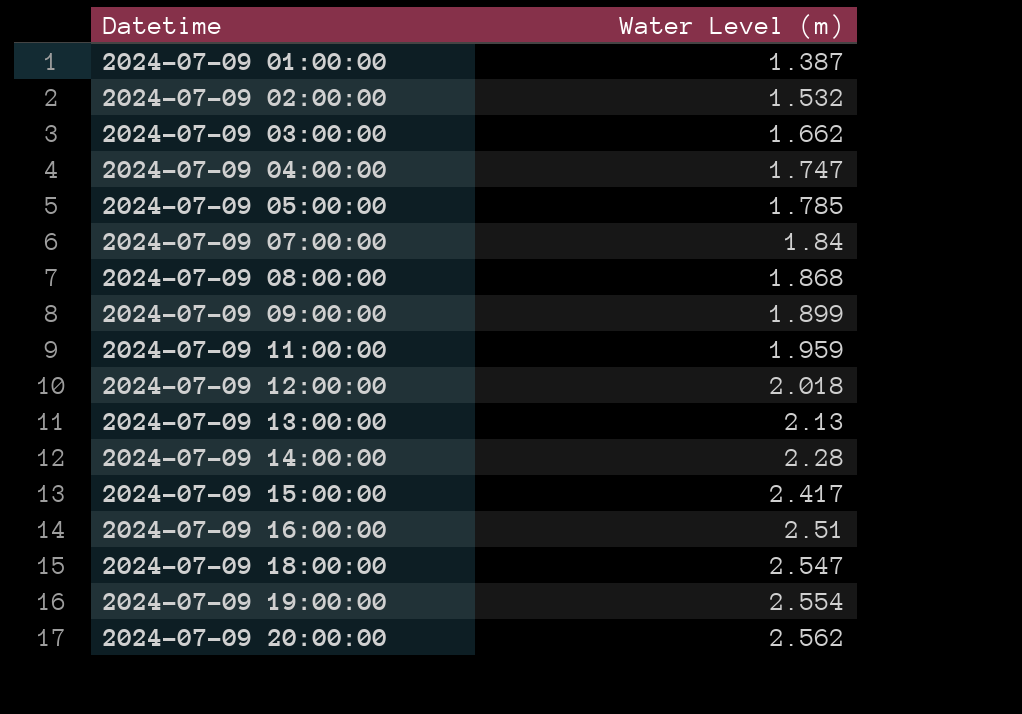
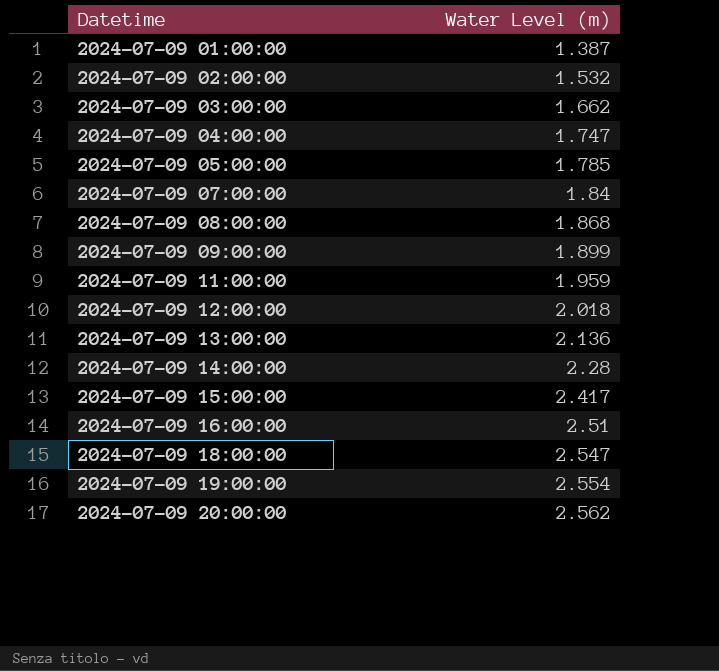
2024-07-09 13:00:00 | Water Level (m): 2.13 -> 2.136

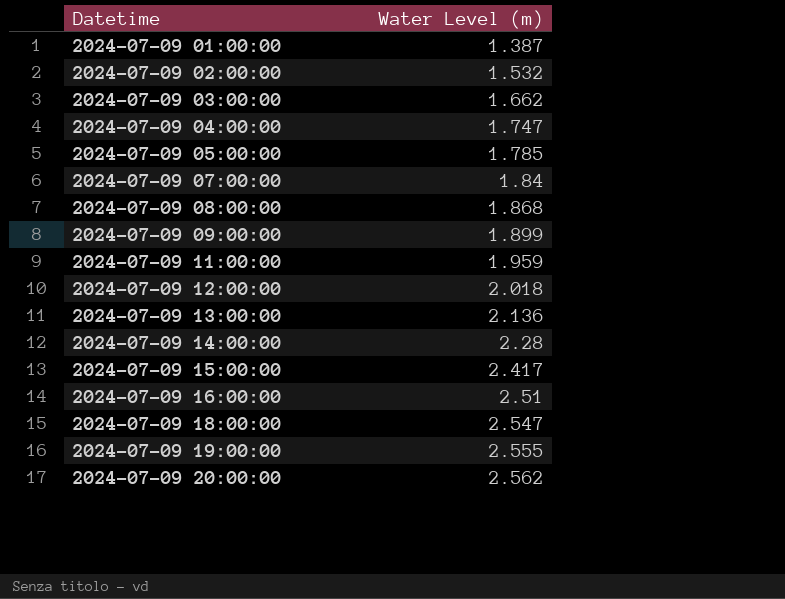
2024-07-09 19:00:00 | Water Level (m): 2.554 -> 2.555

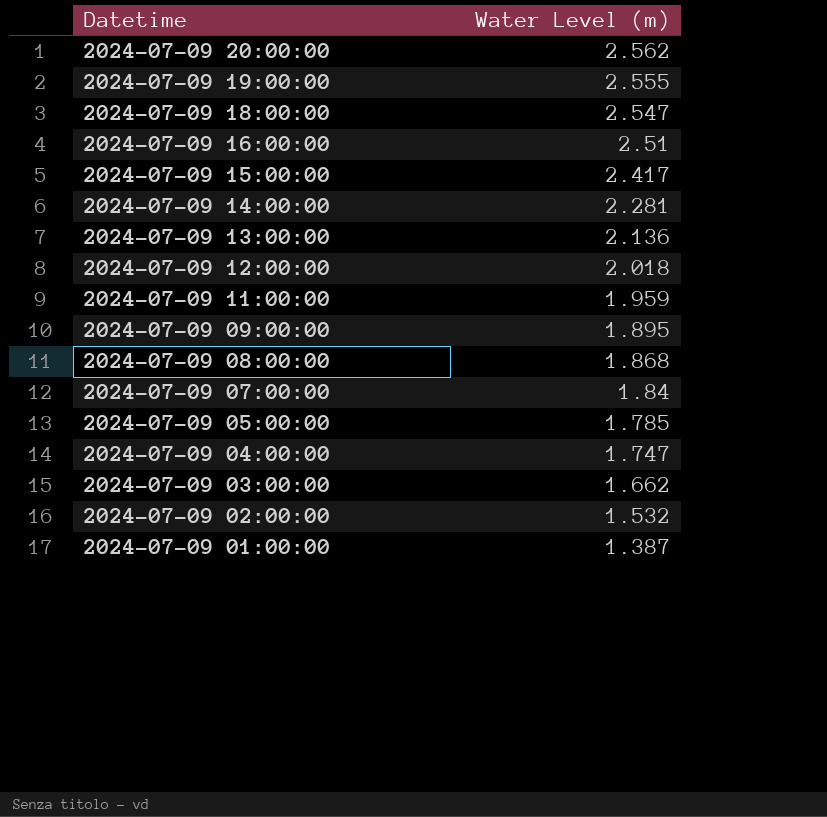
row order: Datetime ascending -> Datetime descending
2024-07-09 14:00:00 | Water Level (m): 2.28 -> 2.281
2024-07-09 09:00:00 | Water Level (m): 1.899 -> 1.895

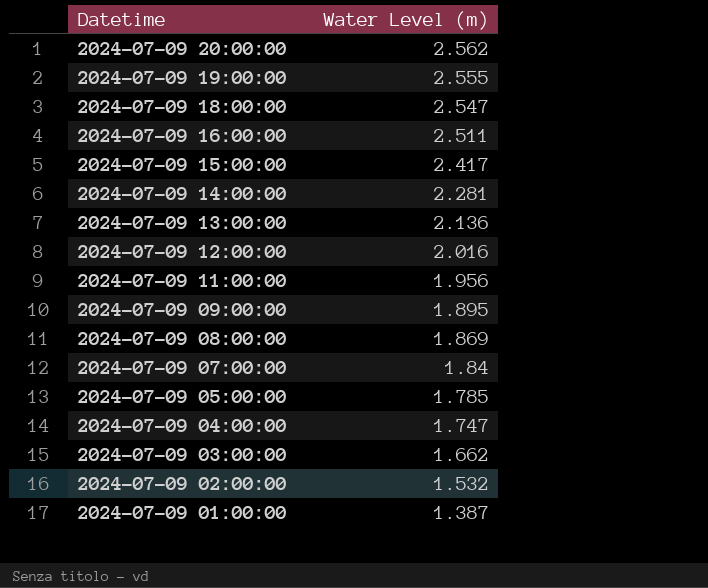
2024-07-09 16:00:00 | Water Level (m): 2.51 -> 2.511
2024-07-09 12:00:00 | Water Level (m): 2.018 -> 2.016
2024-07-09 11:00:00 | Water Level (m): 1.959 -> 1.956
2024-07-09 08:00:00 | Water Level (m): 1.868 -> 1.869

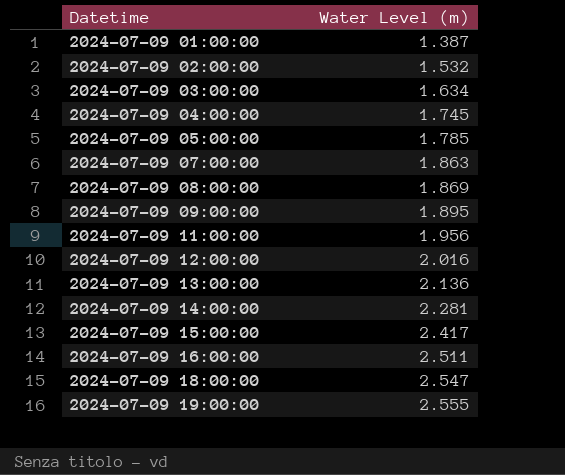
row order: Datetime descending -> Datetime ascending
row 2024-07-09 20:00:00: 2.562 -> none
2024-07-09 03:00:00 | Water Level (m): 1.662 -> 1.634
2024-07-09 04:00:00 | Water Level (m): 1.747 -> 1.745
2024-07-09 07:00:00 | Water Level (m): 1.84 -> 1.863

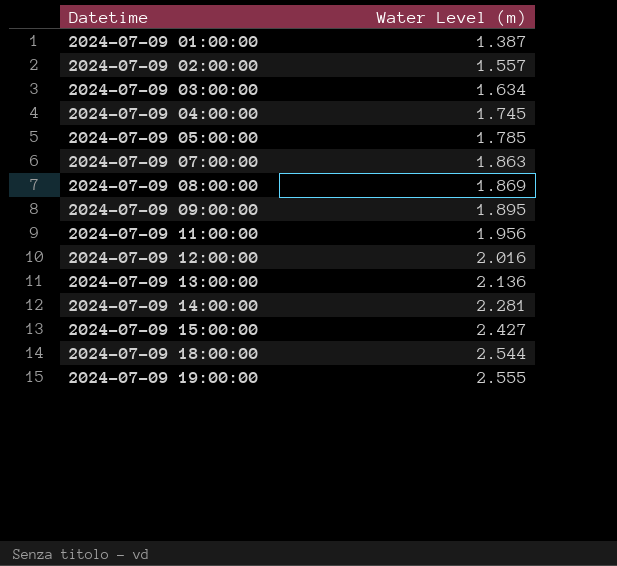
row 2024-07-09 16:00:00: 2.511 -> none
2024-07-09 02:00:00 | Water Level (m): 1.532 -> 1.557
2024-07-09 15:00:00 | Water Level (m): 2.417 -> 2.427
2024-07-09 18:00:00 | Water Level (m): 2.547 -> 2.544

